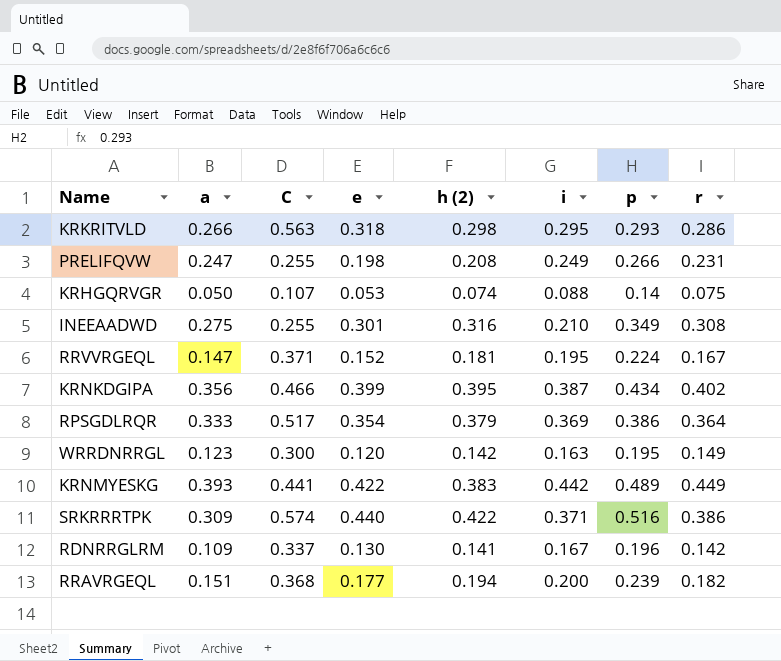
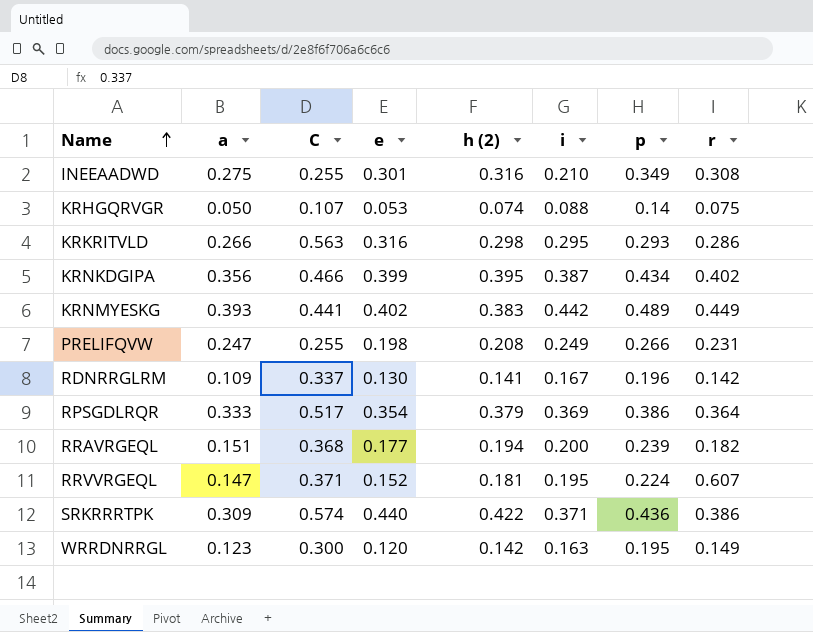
row order: none -> Name ascending
KRKRITVLD | e: 0.318 -> 0.316
KRNMYESKG | e: 0.422 -> 0.402
RRVVRGEQL | r: 0.167 -> 0.607
SRKRRRTPK | p: 0.516 -> 0.436

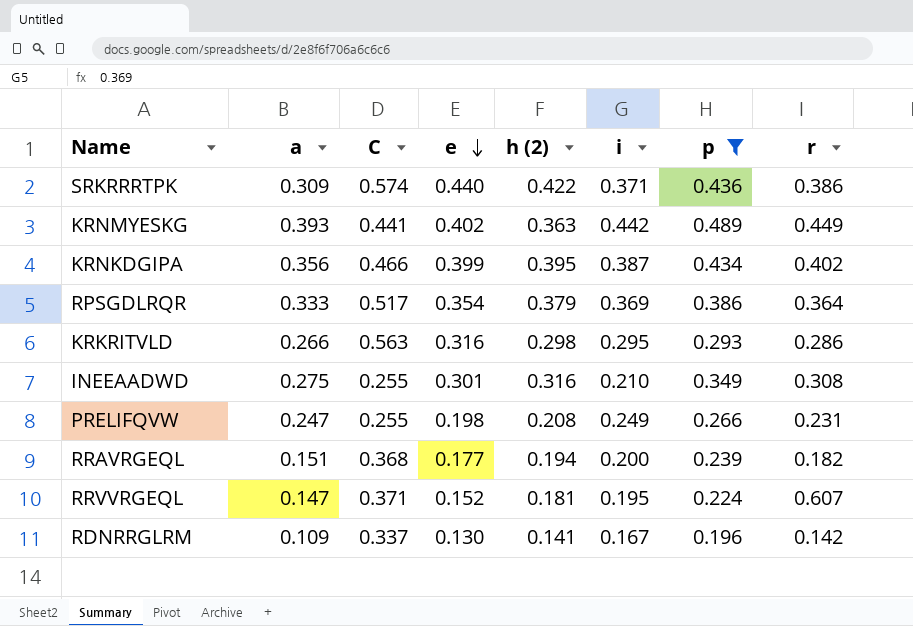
filter: none -> p >= 0.196
row order: Name ascending -> e descending
KRNMYESKG | h (2): 0.383 -> 0.363

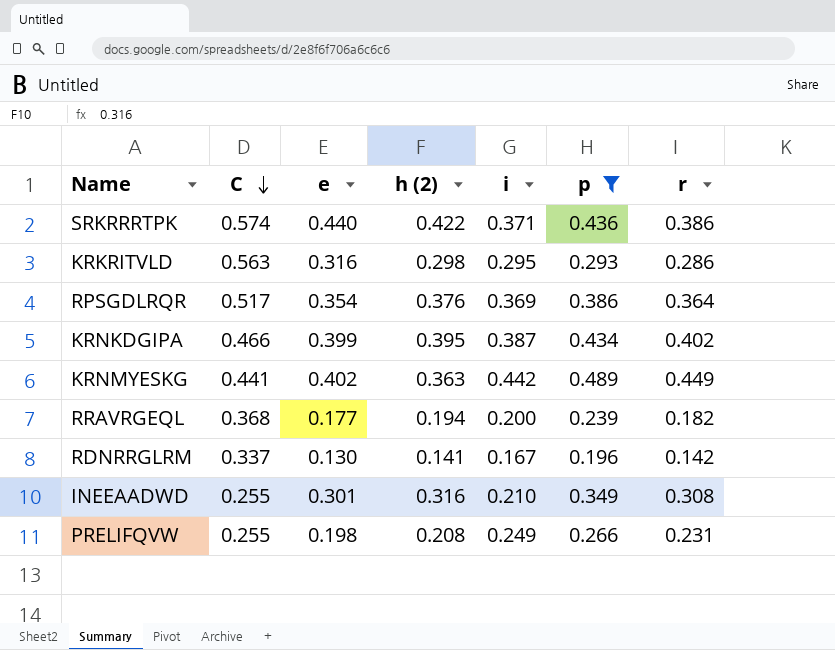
row order: e descending -> C descending
column a | position: 2 -> none
row RRVVRGEQL: 0.147 | 0.371 | 0.152 | 0.181 | 0.195 | 0.224 | 0.607 -> none
RPSGDLRQR | h (2): 0.379 -> 0.376

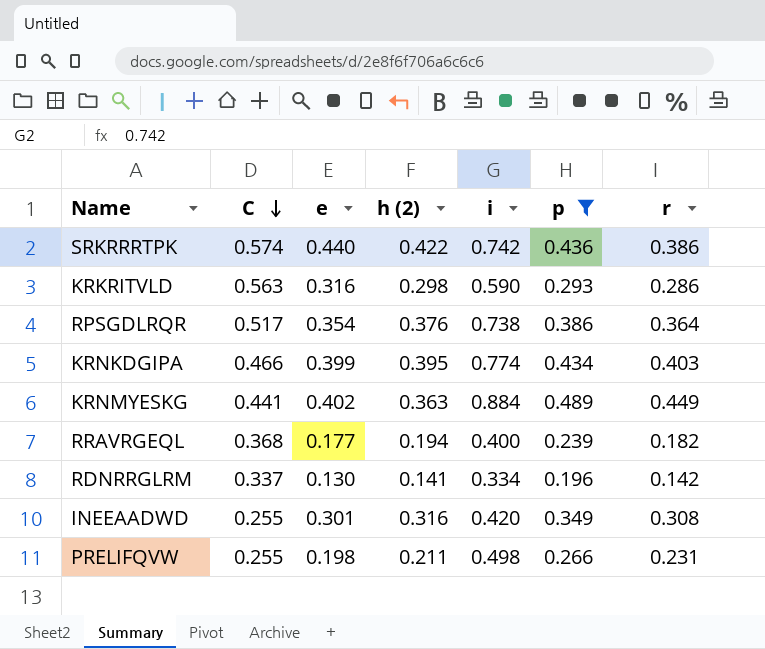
SRKRRRTPK | i: 0.371 -> 0.742
KRKRITVLD | i: 0.295 -> 0.590
RPSGDLRQR | i: 0.369 -> 0.738
KRNKDGIPA | i: 0.387 -> 0.774
KRNKDGIPA | r: 0.402 -> 0.403
KRNMYESKG | i: 0.442 -> 0.884
RRAVRGEQL | i: 0.200 -> 0.400
RDNRRGLRM | i: 0.167 -> 0.334
INEEAADWD | i: 0.210 -> 0.420
PRELIFQVW | h (2): 0.208 -> 0.211
PRELIFQVW | i: 0.249 -> 0.498

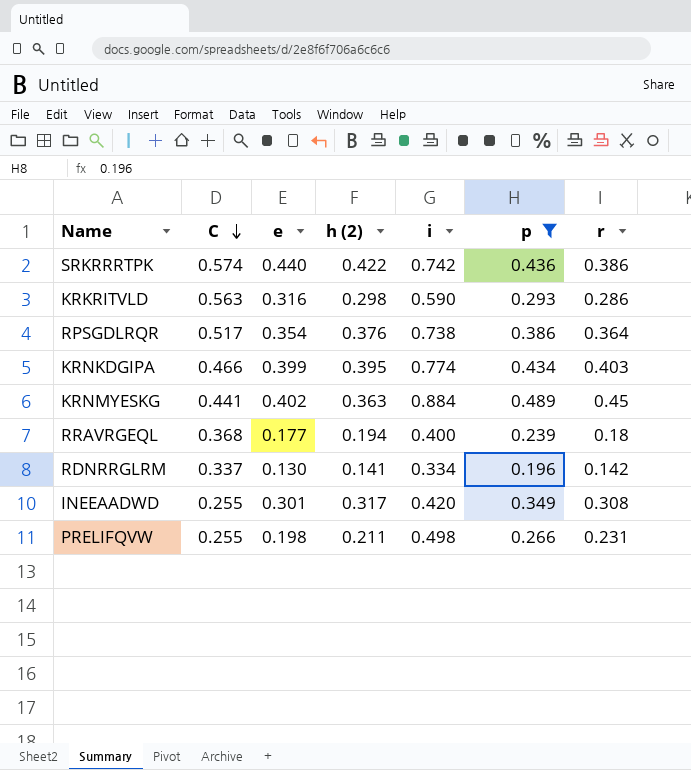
KRNMYESKG | r: 0.449 -> 0.45
RRAVRGEQL | r: 0.182 -> 0.18
INEEAADWD | h (2): 0.316 -> 0.317

